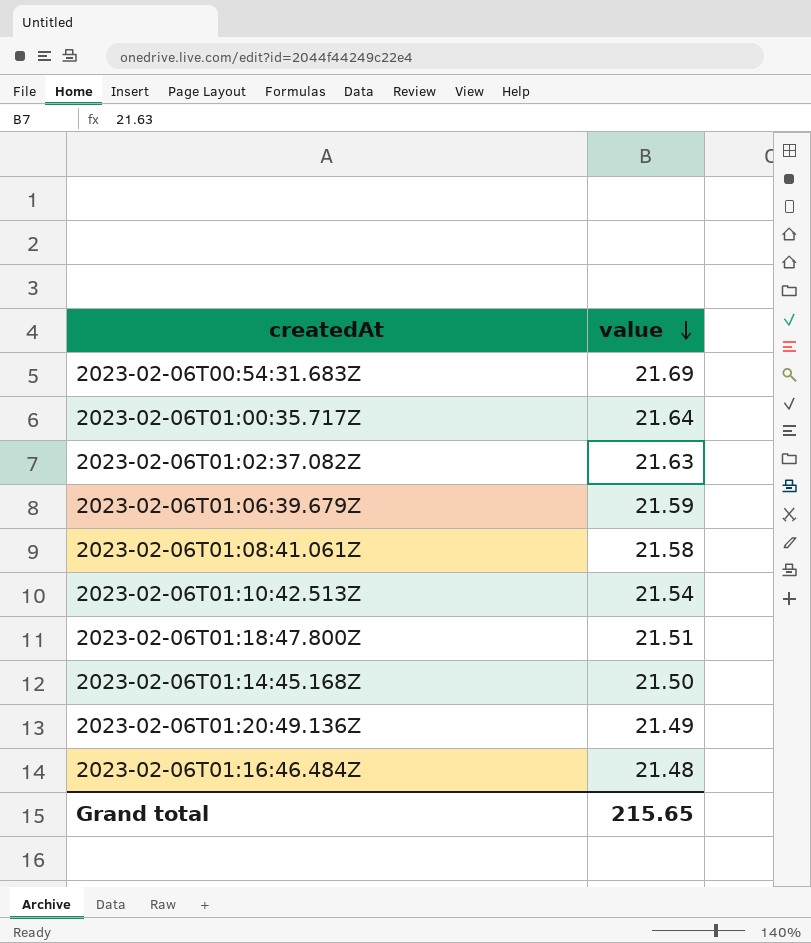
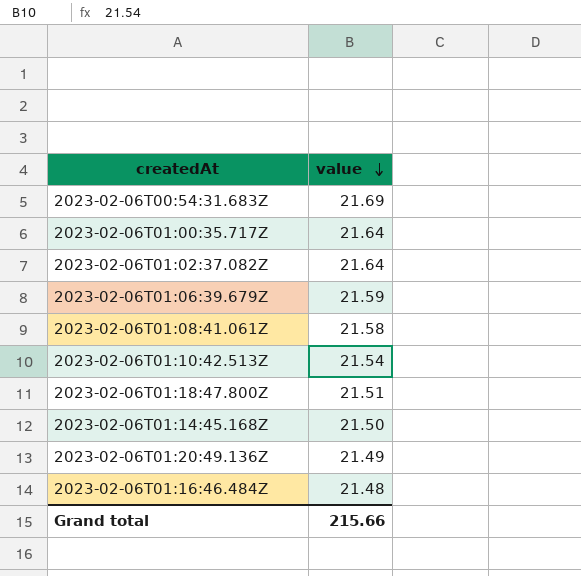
2023-02-06T01:02:37.082Z | value: 21.63 -> 21.64
Grand total | value: 215.65 -> 215.66

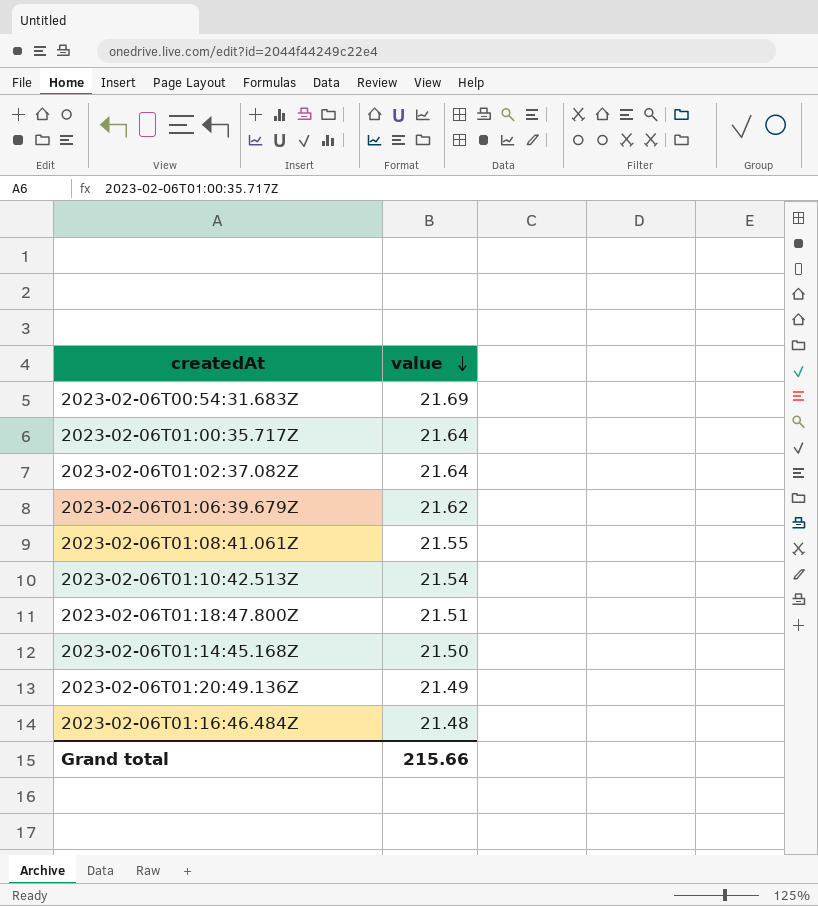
2023-02-06T01:06:39.679Z | value: 21.59 -> 21.62
2023-02-06T01:08:41.061Z | value: 21.58 -> 21.55

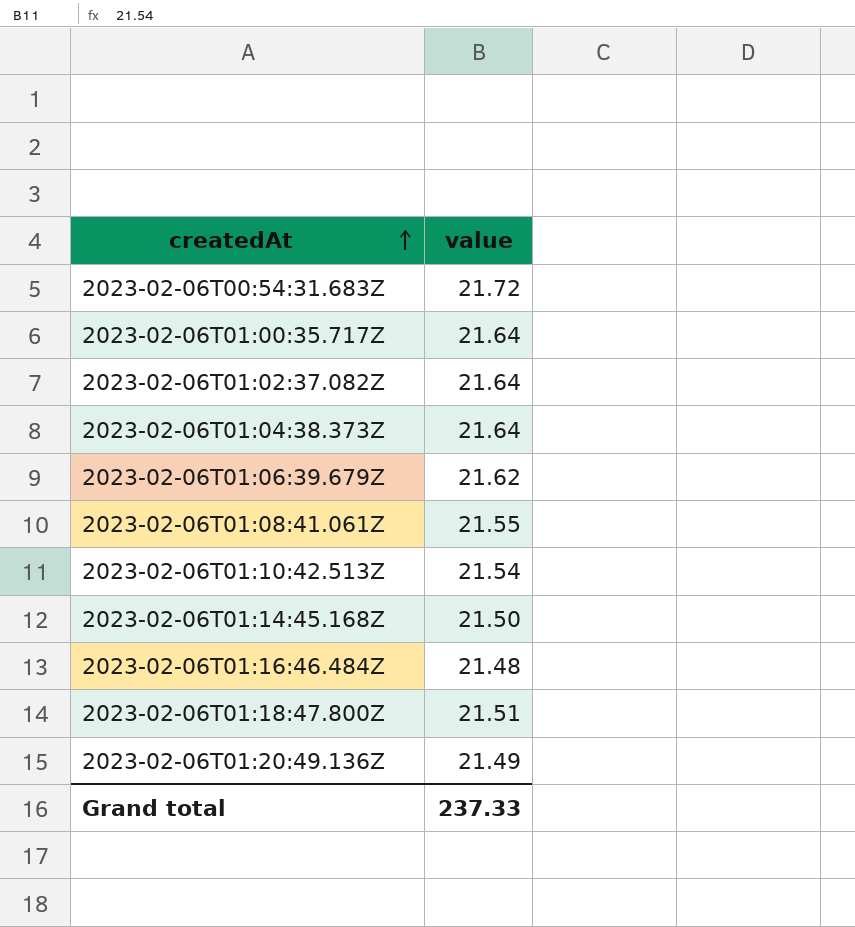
row order: value descending -> createdAt ascending
2023-02-06T00:54:31.683Z | value: 21.69 -> 21.72
row 2023-02-06T01:04:38.373Z: none -> 21.64
Grand total | value: 215.66 -> 237.33

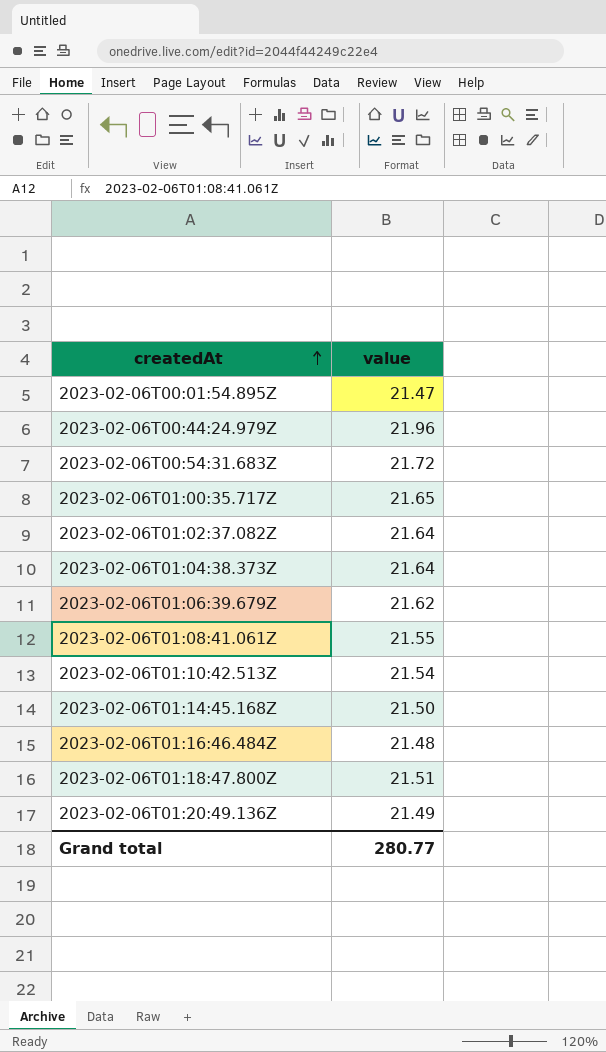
row 2023-02-06T00:01:54.895Z: none -> 21.47
row 2023-02-06T00:44:24.979Z: none -> 21.96
2023-02-06T01:00:35.717Z | value: 21.64 -> 21.65
Grand total | value: 237.33 -> 280.77

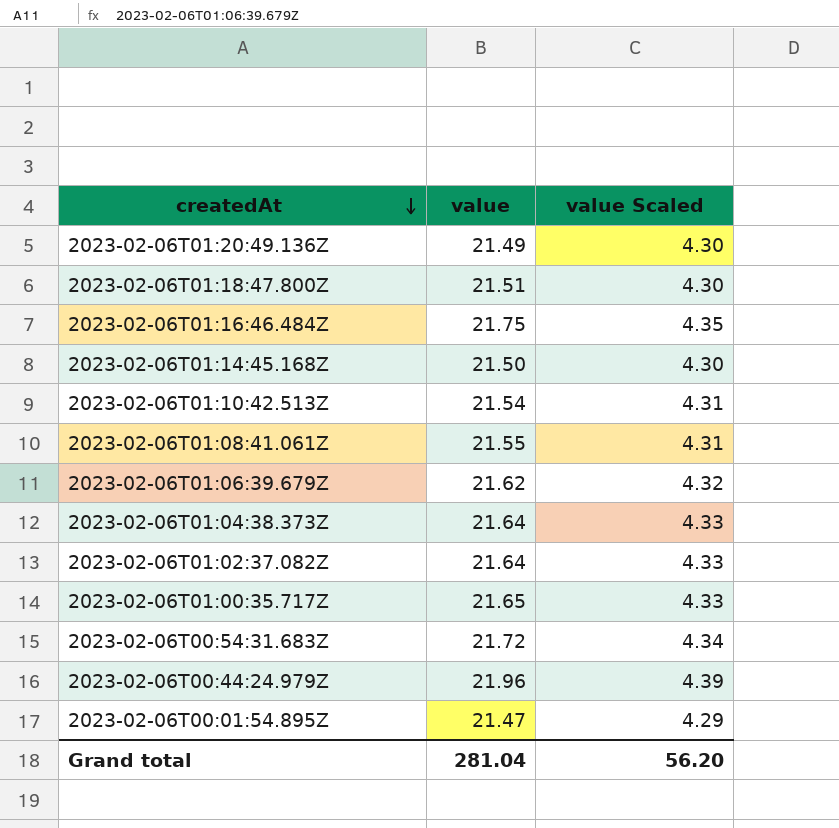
row order: createdAt ascending -> createdAt descending
column value Scaled | formula: none -> [value] * 0.2
2023-02-06T01:16:46.484Z | value: 21.48 -> 21.75
Grand total | value: 280.77 -> 281.04

